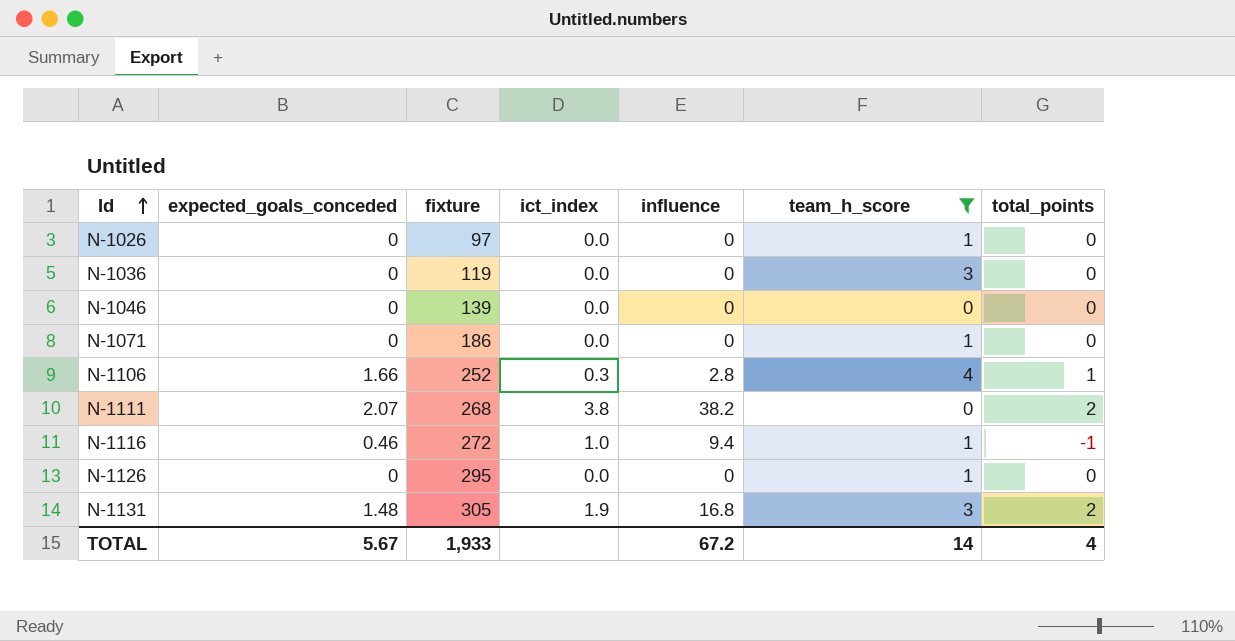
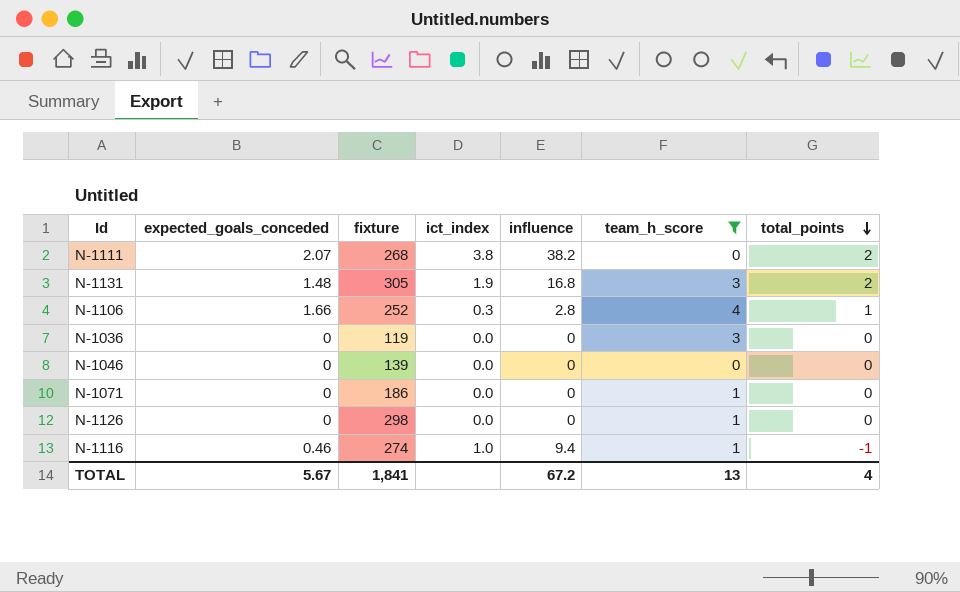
row order: Id ascending -> total_points descending
row N-1026: 0 | 97 | 0.0 | 0 | 1 | 0 -> none
N-1126 | fixture: 295 -> 298
N-1116 | fixture: 272 -> 274
TOTAL | fixture: 1,933 -> 1,841
TOTAL | team_h_score: 14 -> 13

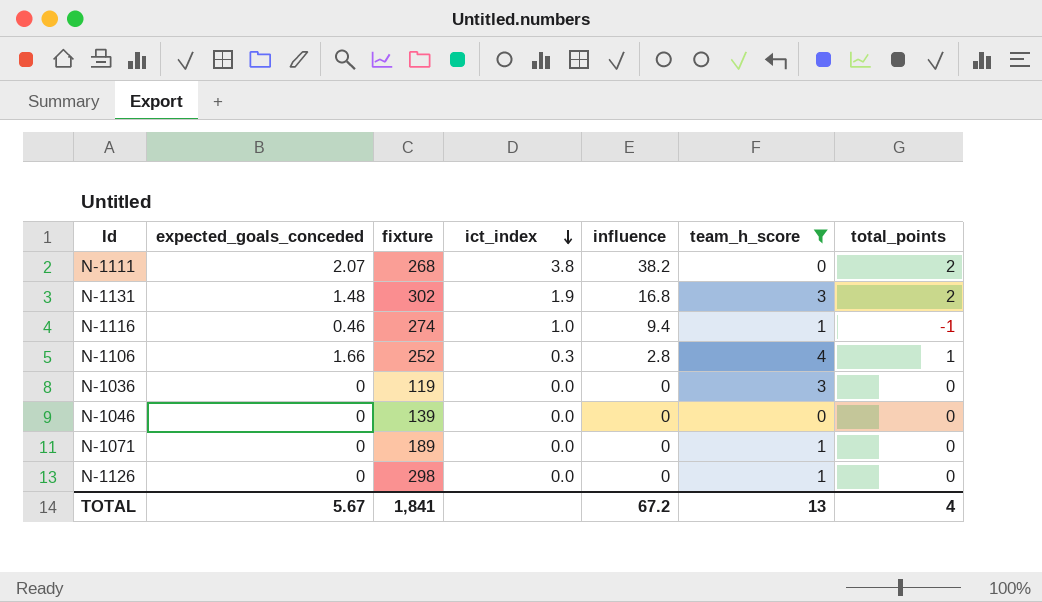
row order: total_points descending -> ict_index descending
N-1131 | fixture: 305 -> 302
N-1071 | fixture: 186 -> 189

